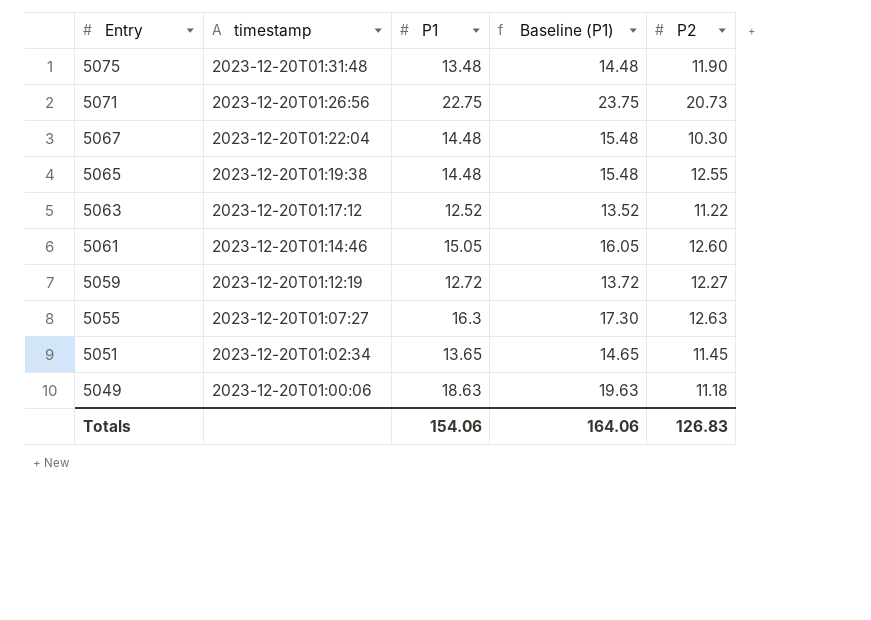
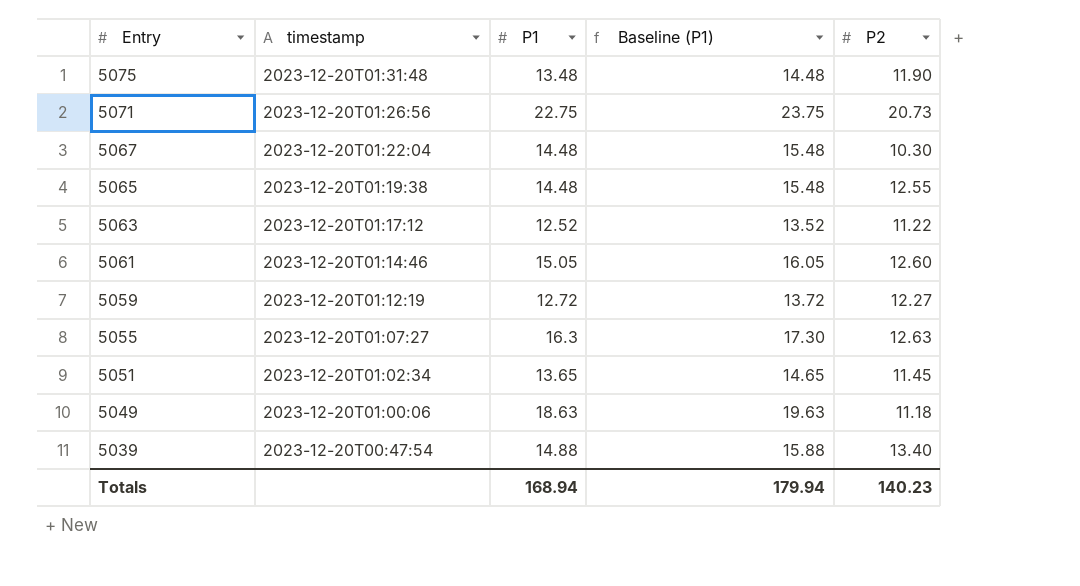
row 5039: none -> 2023-12-20T00:47:54 | 14.88 | 15.88 | 13.40
Totals | P1: 154.06 -> 168.94
Totals | Baseline (P1): 164.06 -> 179.94
Totals | P2: 126.83 -> 140.23

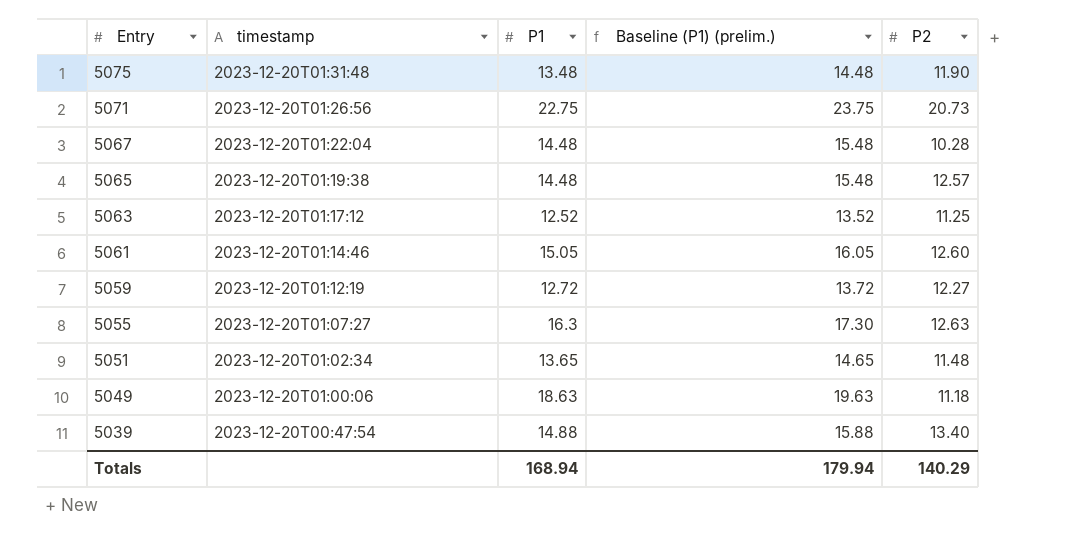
column name: Baseline (P1) -> Baseline (P1) (prelim.)
5067 | P2: 10.30 -> 10.28
5065 | P2: 12.55 -> 12.57
5063 | P2: 11.22 -> 11.25
5051 | P2: 11.45 -> 11.48
Totals | P2: 140.23 -> 140.29

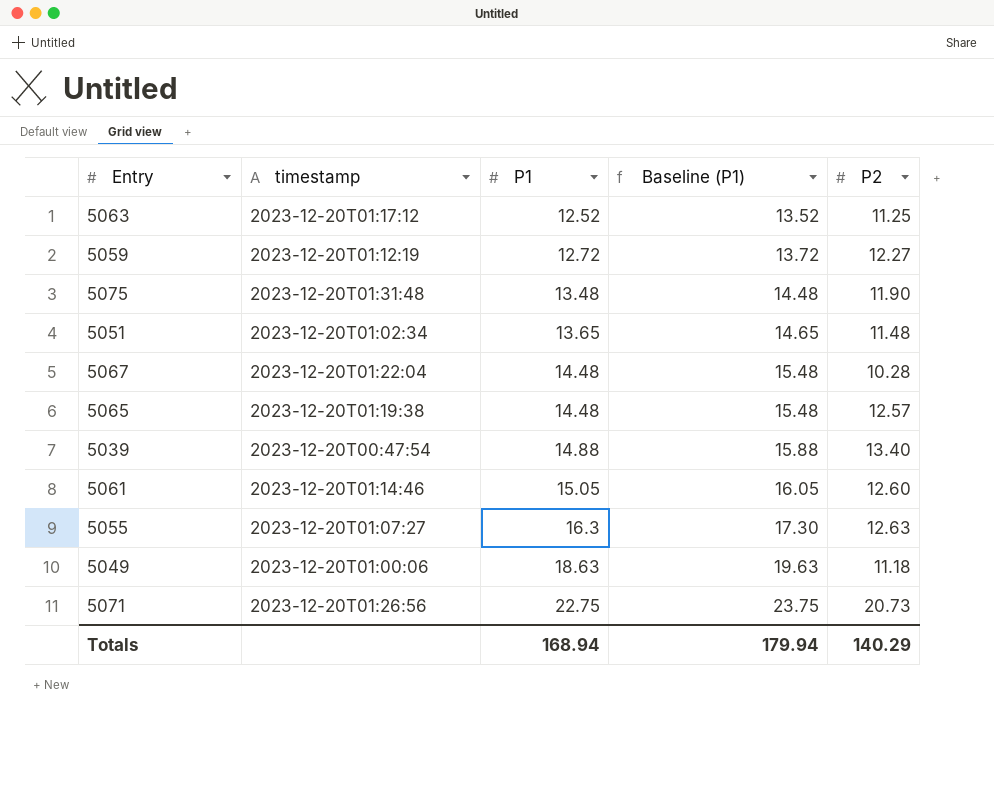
row order: Entry descending -> P1 ascending
column name: Baseline (P1) (prelim.) -> Baseline (P1)

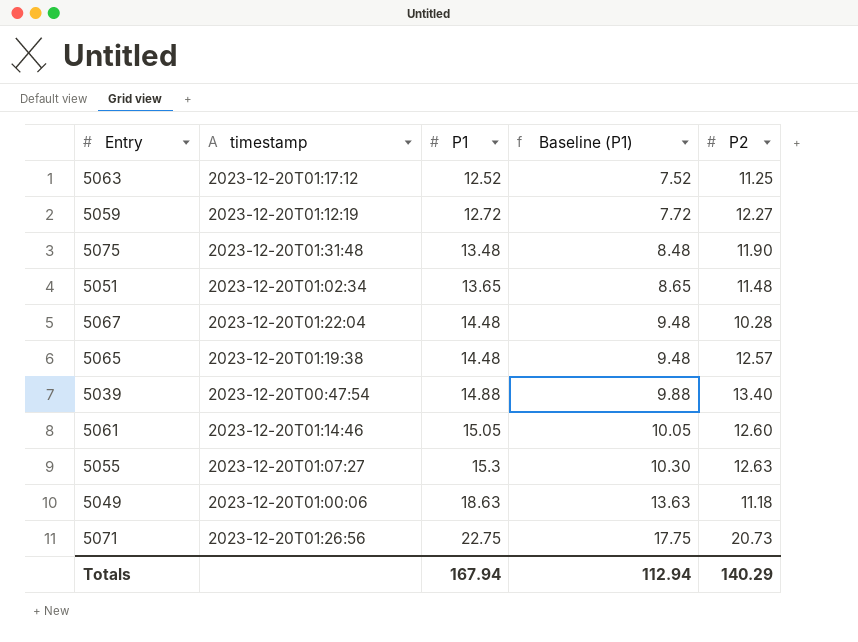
column Baseline (P1) | formula: [P1] + 1 -> [P1] - 5
5055 | P1: 16.3 -> 15.3
Totals | P1: 168.94 -> 167.94
Totals | Baseline (P1): 179.94 -> 112.94

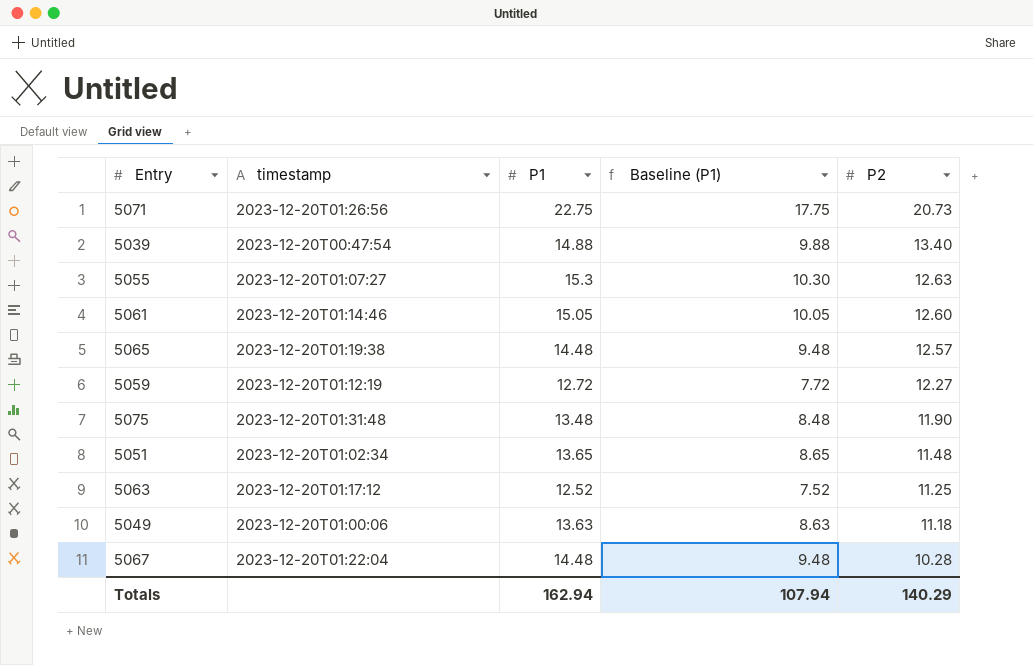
row order: P1 ascending -> P2 descending
5049 | P1: 18.63 -> 13.63
5049 | Baseline (P1): 13.63 -> 8.63
Totals | P1: 167.94 -> 162.94
Totals | Baseline (P1): 112.94 -> 107.94

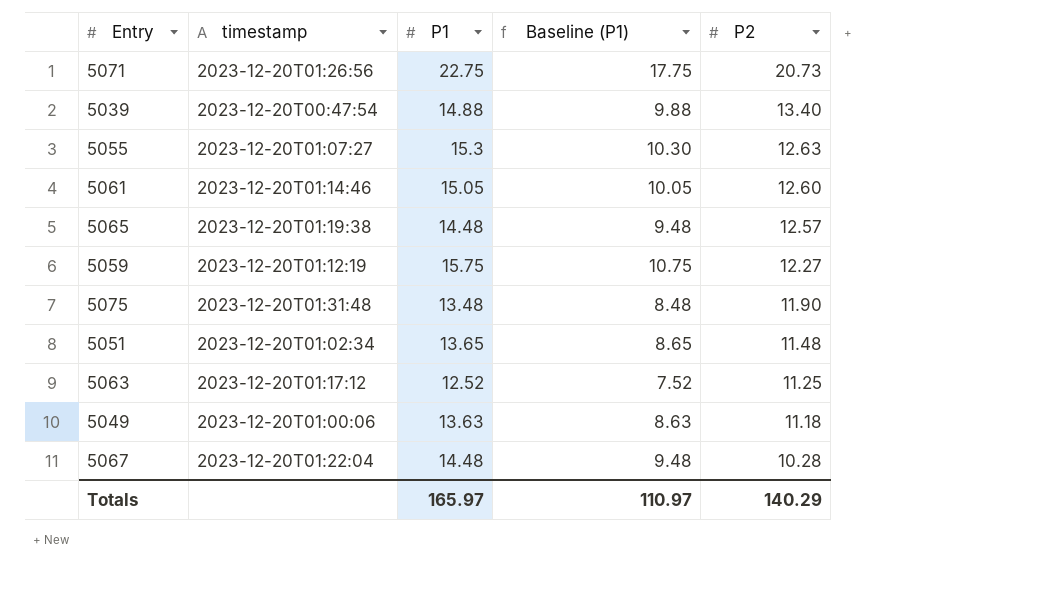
5059 | P1: 12.72 -> 15.75
5059 | Baseline (P1): 7.72 -> 10.75
Totals | P1: 162.94 -> 165.97
Totals | Baseline (P1): 107.94 -> 110.97

